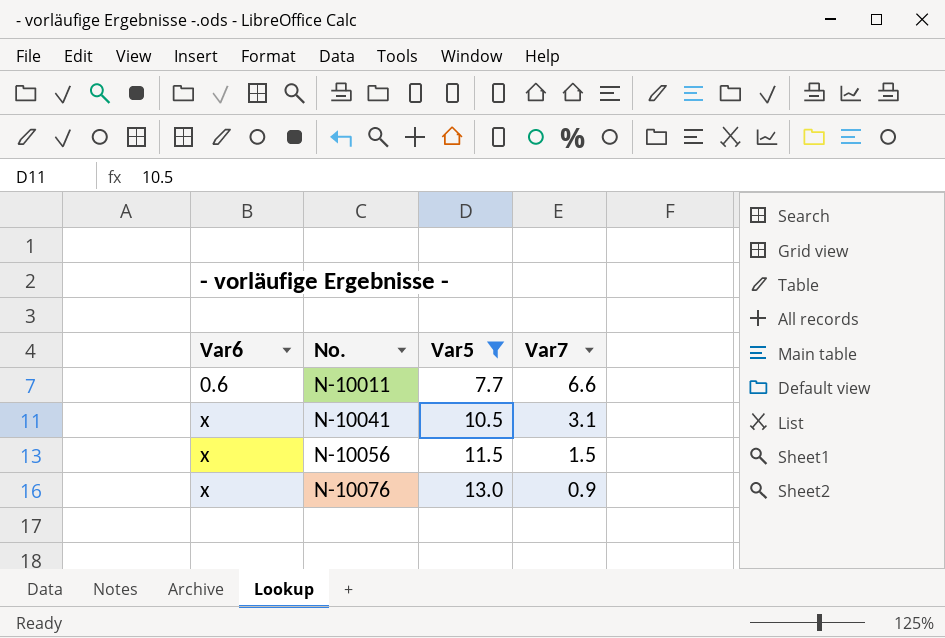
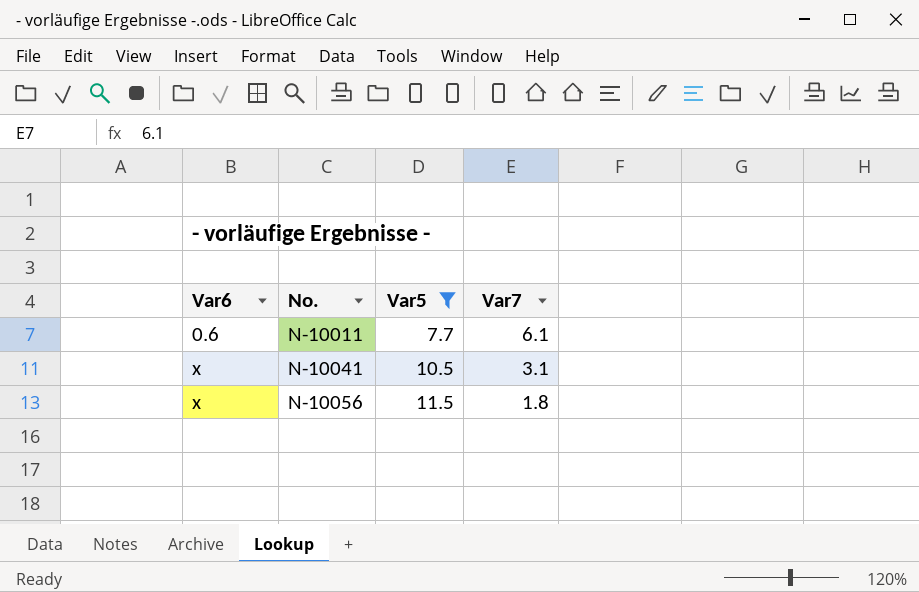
row N-10076: x | 13.0 | 0.9 -> none
N-10011 | Var7: 6.6 -> 6.1
N-10056 | Var7: 1.5 -> 1.8

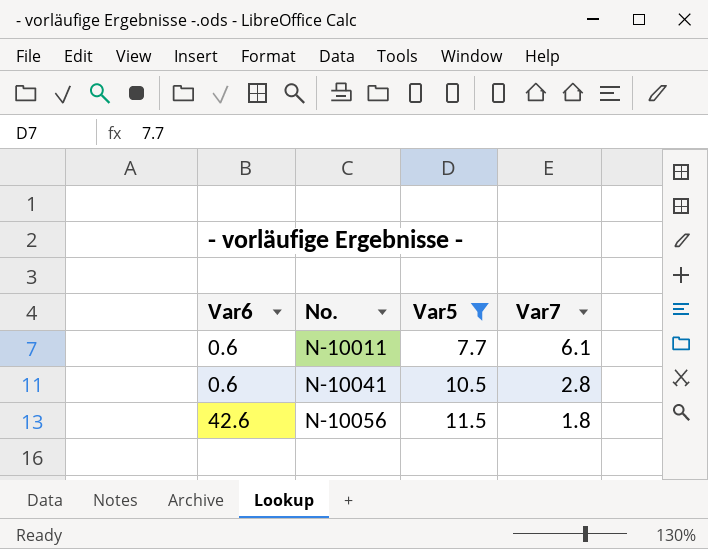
N-10041 | Var6: x -> 0.6
N-10041 | Var7: 3.1 -> 2.8
N-10056 | Var6: x -> 42.6

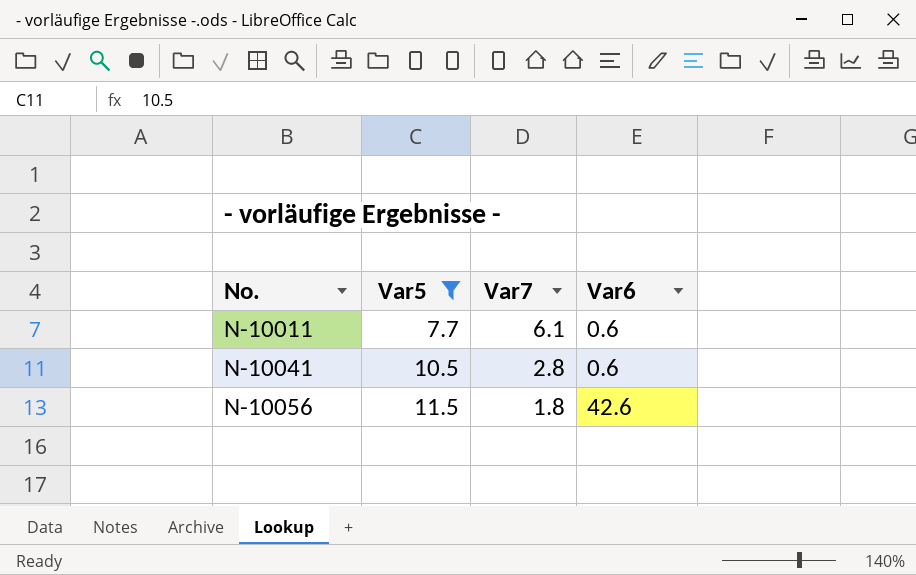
column Var6 | position: 1 -> 4

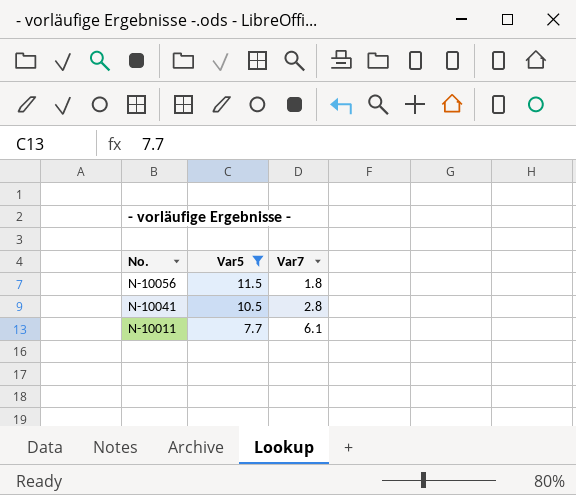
row order: No. ascending -> No. descending
column Var6 | position: 4 -> none

